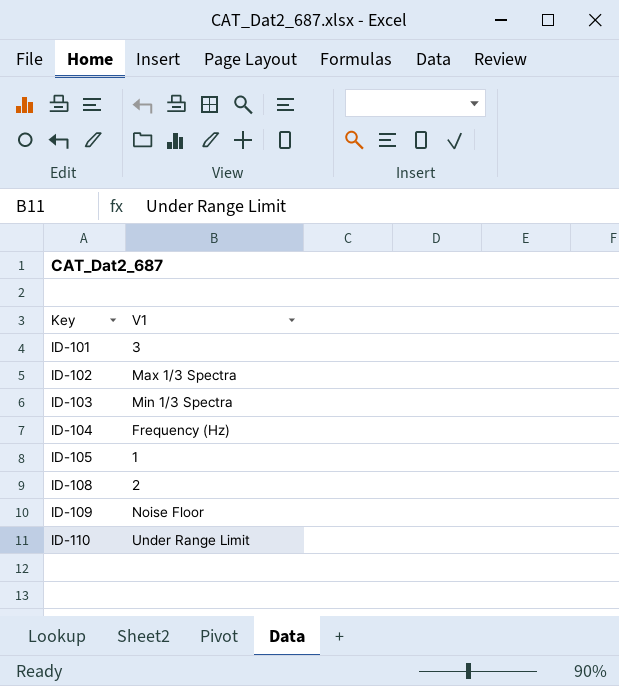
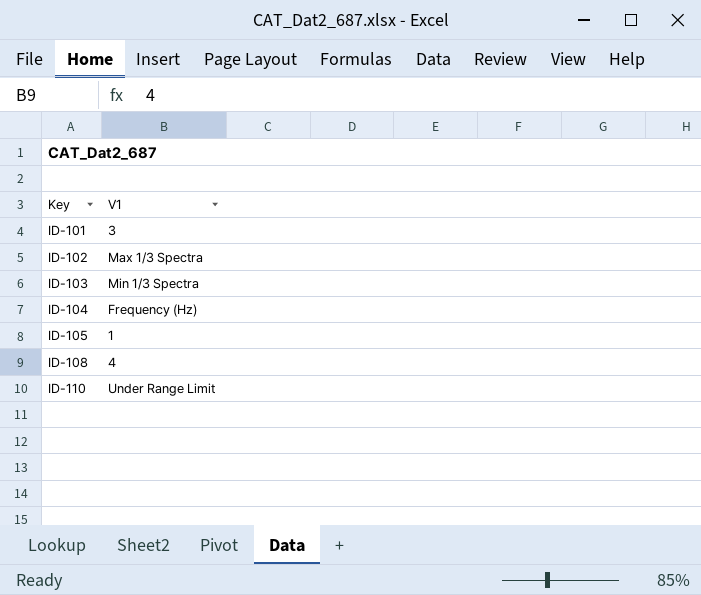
row ID-109: Noise Floor -> none
ID-108 | V1: 2 -> 4

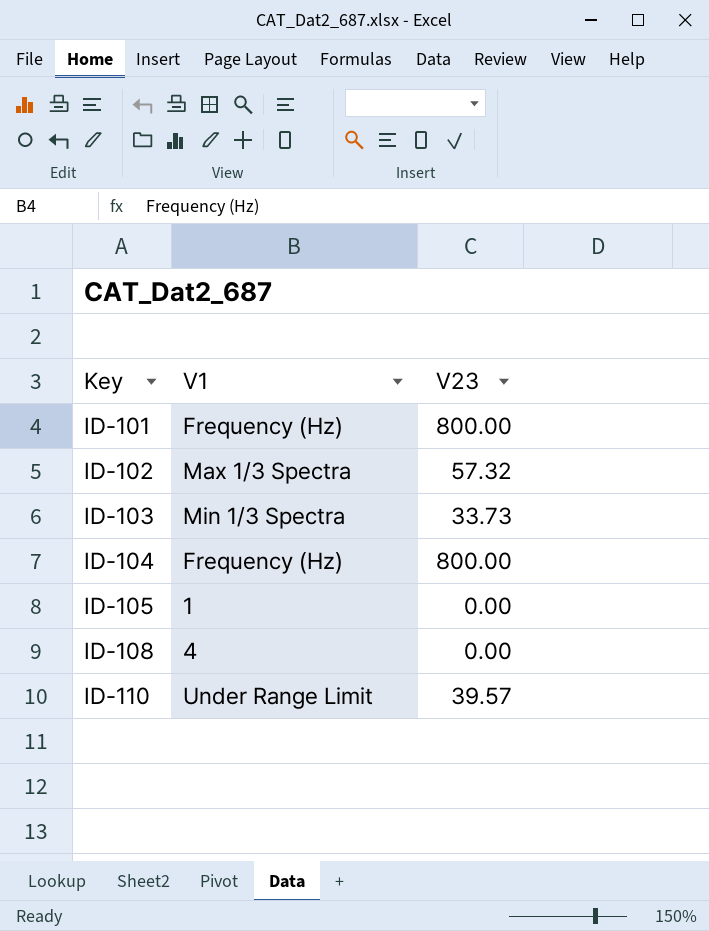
column V23 | position: none -> 3
ID-101 | V1: 3 -> Frequency (Hz)

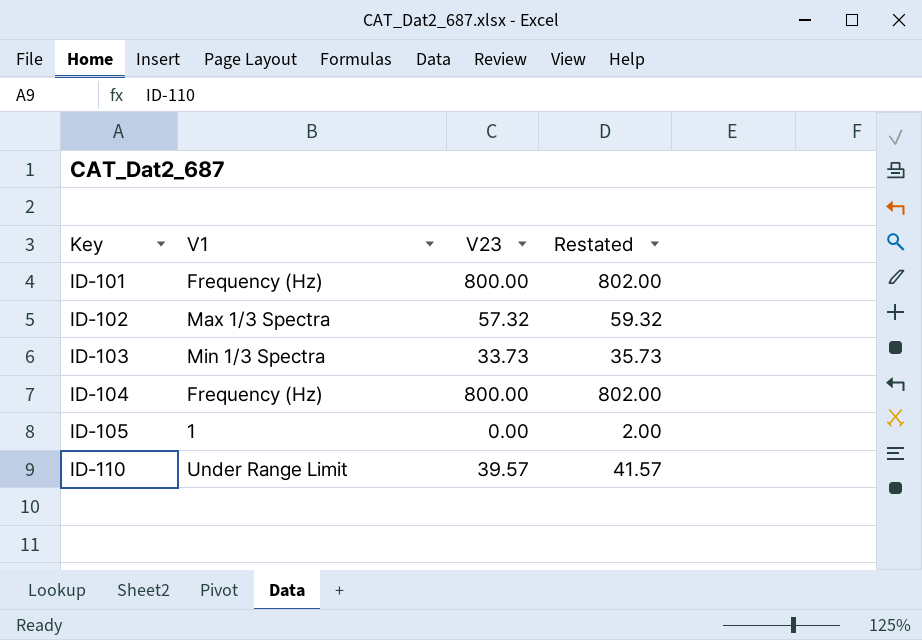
column Restated | formula: none -> [V23] + 2
row ID-108: 4 | 0.00 -> none

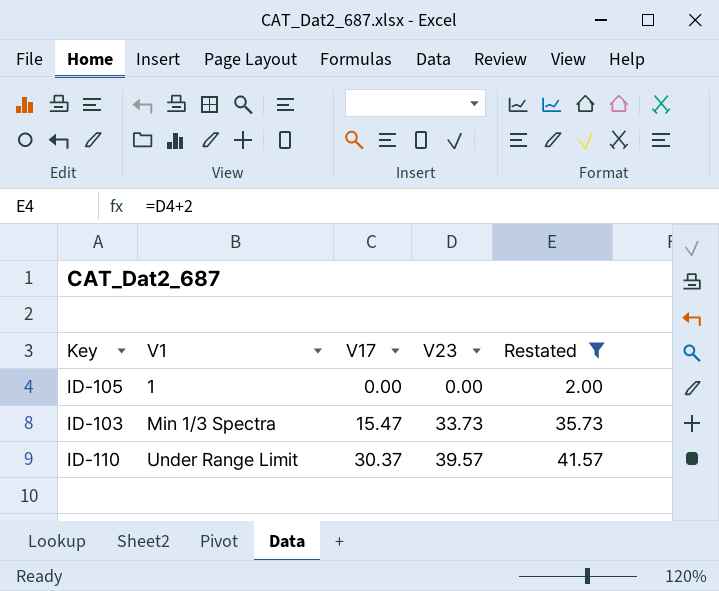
filter: none -> Restated <= 41.57
row order: Key ascending -> V1 ascending
column V17 | position: none -> 3

